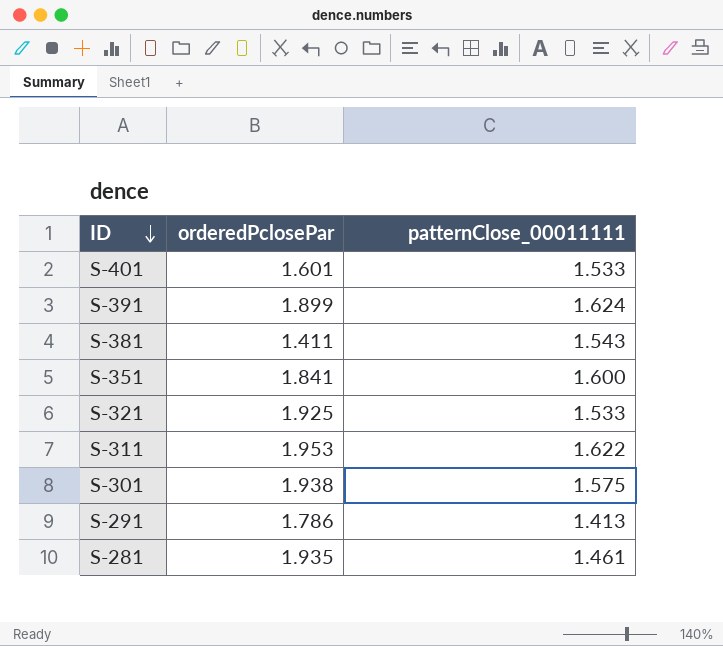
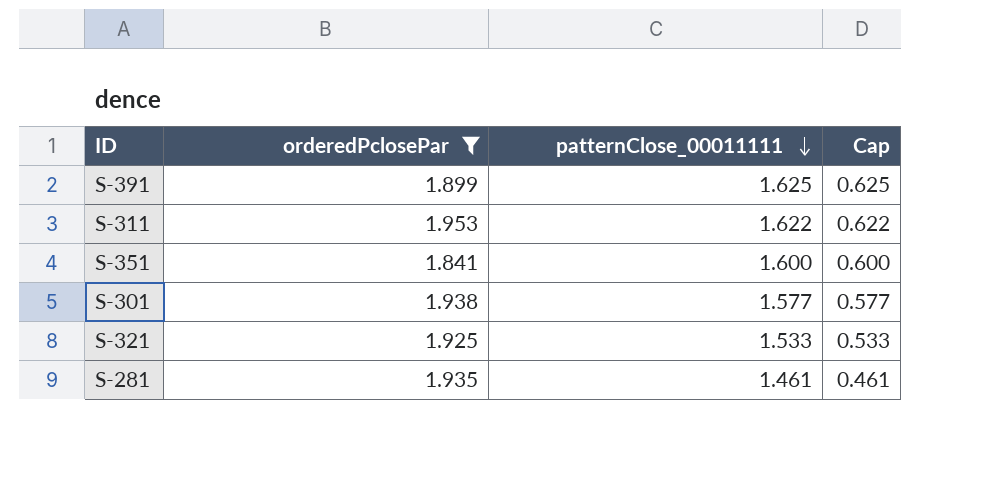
filter: none -> orderedPclosePar >= 1.841
row order: ID descending -> patternClose_00011111 descending
column Cap | formula: none -> [patternClose_00011111] - 1
S-391 | patternClose_00011111: 1.624 -> 1.625
S-301 | patternClose_00011111: 1.575 -> 1.577

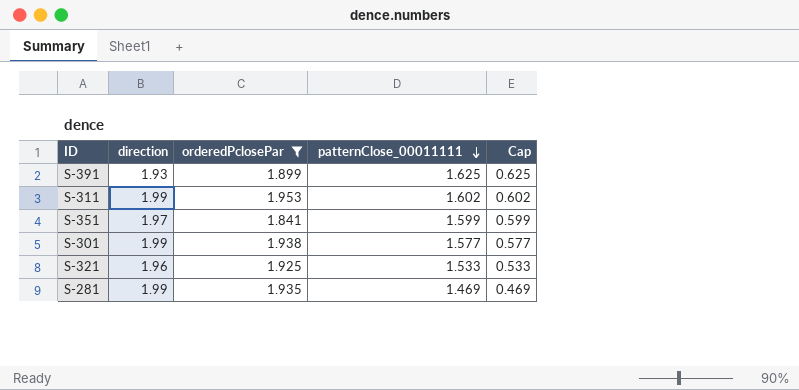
column direction | position: none -> 2
S-311 | patternClose_00011111: 1.622 -> 1.602
S-311 | Cap: 0.622 -> 0.602
S-351 | patternClose_00011111: 1.600 -> 1.599
S-351 | Cap: 0.600 -> 0.599
S-281 | patternClose_00011111: 1.461 -> 1.469
S-281 | Cap: 0.461 -> 0.469

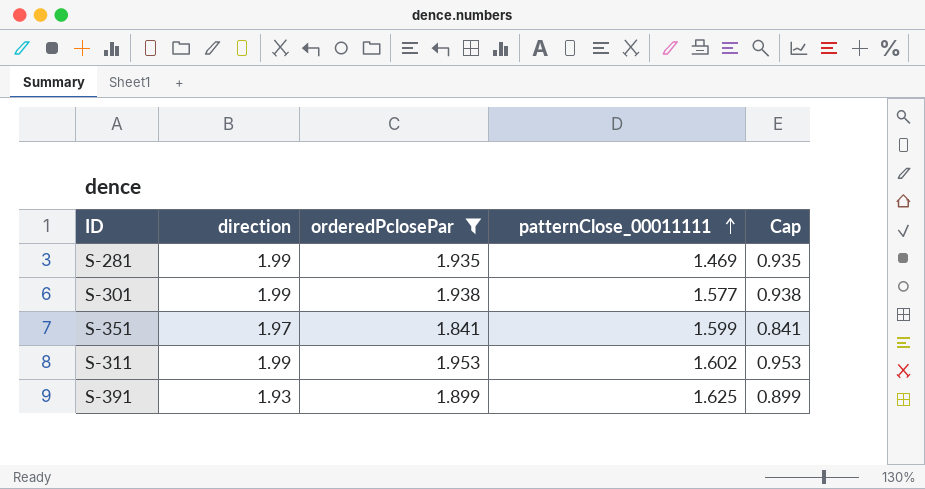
row order: patternClose_00011111 descending -> patternClose_00011111 ascending
column Cap | formula: [patternClose_00011111] - 1 -> [orderedPclosePar] - 1
row S-321: 1.96 | 1.925 | 1.533 | 0.533 -> none

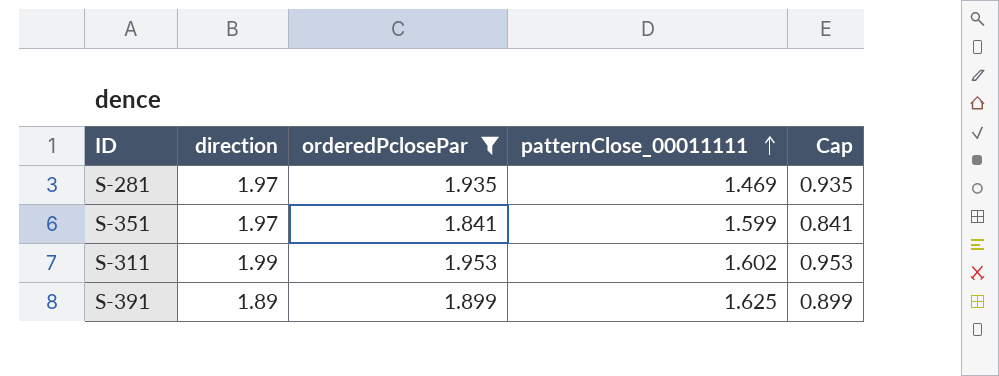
row S-301: 1.99 | 1.938 | 1.577 | 0.938 -> none
S-281 | direction: 1.99 -> 1.97
S-391 | direction: 1.93 -> 1.89

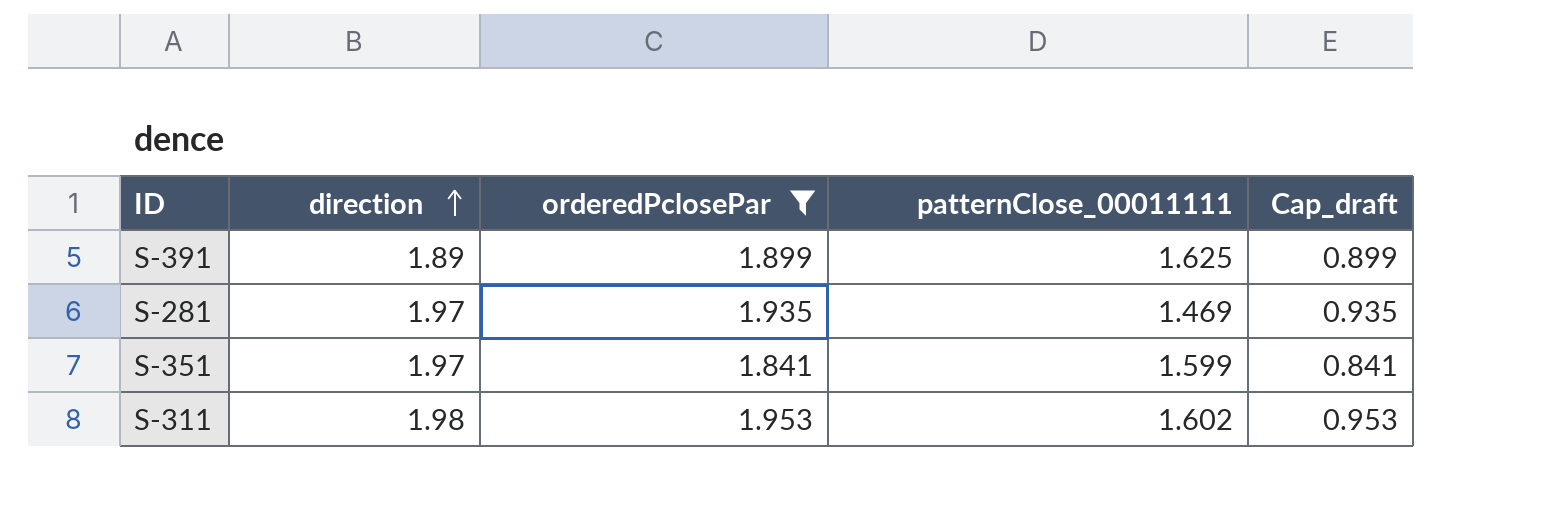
row order: patternClose_00011111 ascending -> direction ascending
column name: Cap -> Cap_draft
S-311 | direction: 1.99 -> 1.98

